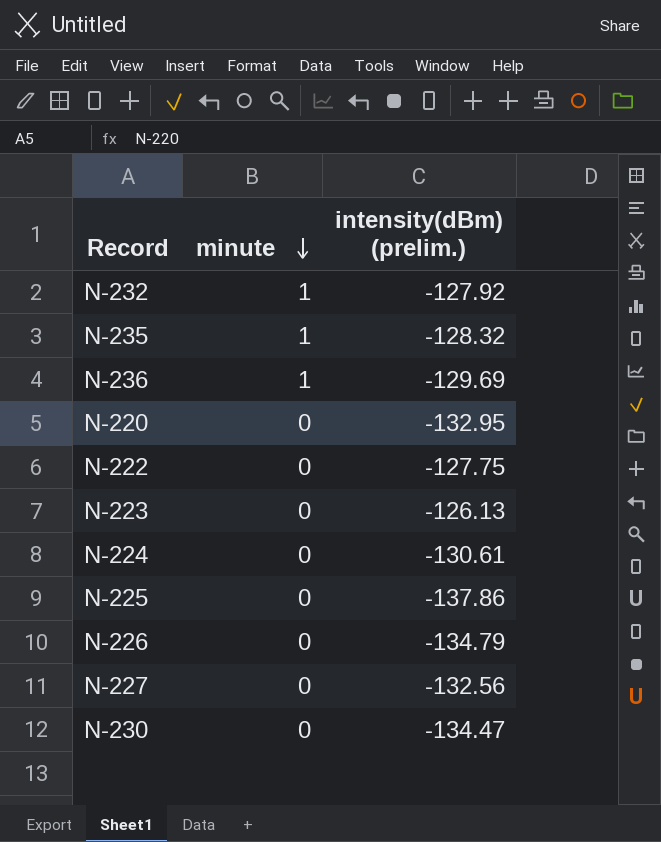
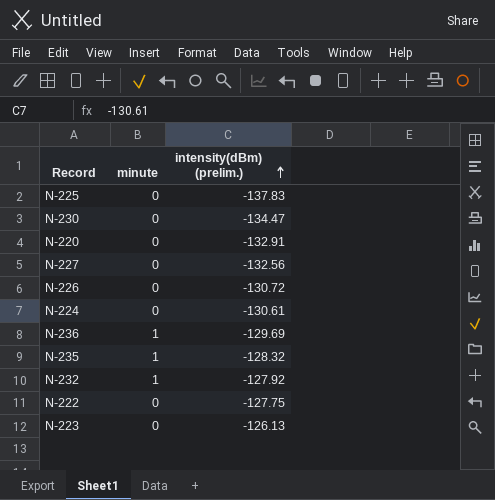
row order: minute descending -> intensity(dBm) (prelim.) ascending
N-225 | intensity(dBm) (prelim.): -137.86 -> -137.83
N-220 | intensity(dBm) (prelim.): -132.95 -> -132.91
N-226 | intensity(dBm) (prelim.): -134.79 -> -130.72

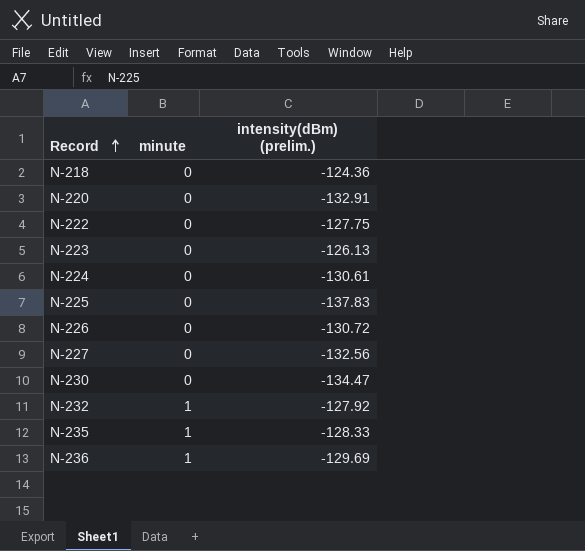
row order: intensity(dBm) (prelim.) ascending -> Record ascending
row N-218: none -> 0 | -124.36
N-235 | intensity(dBm) (prelim.): -128.32 -> -128.33

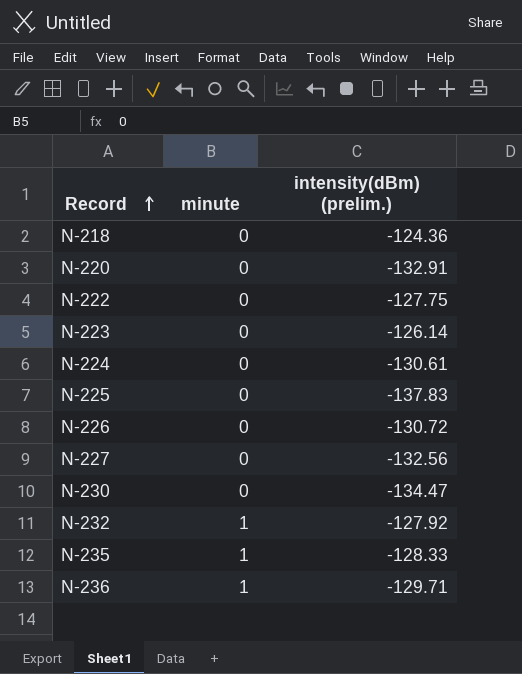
N-223 | intensity(dBm) (prelim.): -126.13 -> -126.14
N-236 | intensity(dBm) (prelim.): -129.69 -> -129.71

